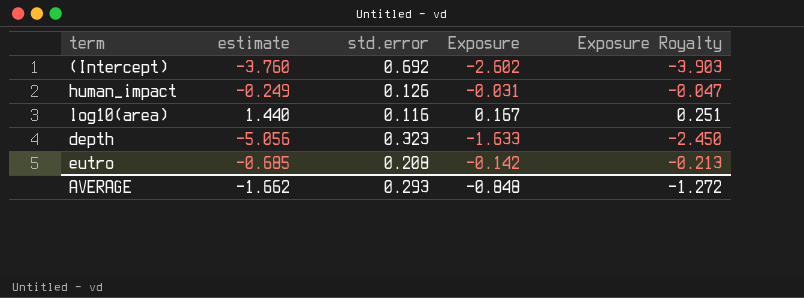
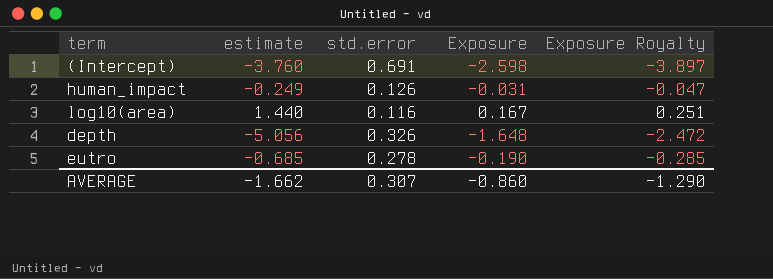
(Intercept) | std.error: 0.692 -> 0.691
(Intercept) | Exposure: -2.602 -> -2.598
(Intercept) | Exposure Royalty: -3.903 -> -3.897
depth | std.error: 0.323 -> 0.326
depth | Exposure: -1.633 -> -1.648
depth | Exposure Royalty: -2.450 -> -2.472
eutro | std.error: 0.208 -> 0.278
eutro | Exposure: -0.142 -> -0.190
eutro | Exposure Royalty: -0.213 -> -0.285
AVERAGE | std.error: 0.293 -> 0.307
AVERAGE | Exposure: -0.848 -> -0.860
AVERAGE | Exposure Royalty: -1.272 -> -1.290

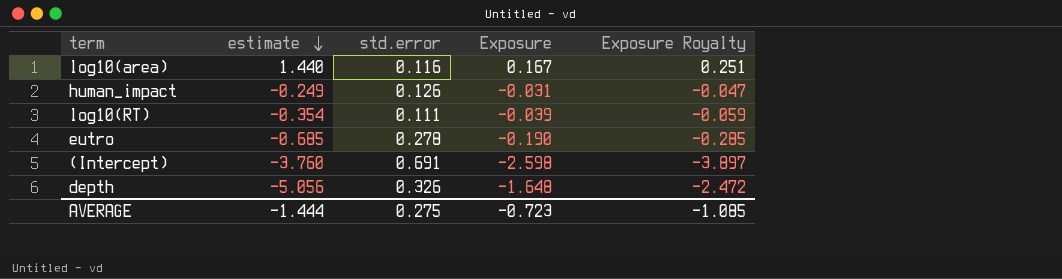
row order: none -> estimate descending
row log10(RT): none -> -0.354 | 0.111 | -0.039 | -0.059
AVERAGE | estimate: -1.662 -> -1.444
AVERAGE | std.error: 0.307 -> 0.275
AVERAGE | Exposure: -0.860 -> -0.723
AVERAGE | Exposure Royalty: -1.290 -> -1.085

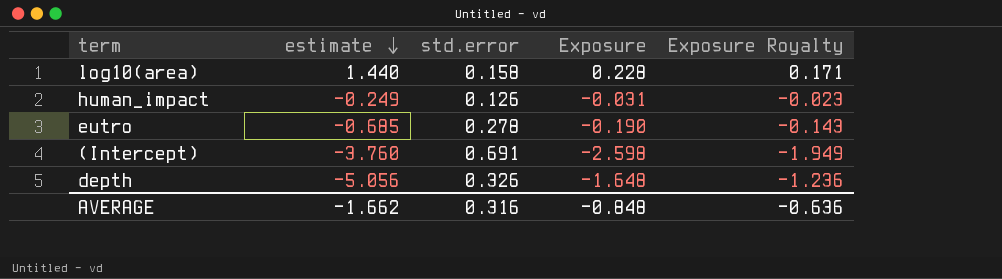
column Exposure Royalty | formula: [Exposure] * 1.5 -> [Exposure] * 0.75
row log10(RT): -0.354 | 0.111 | -0.039 | -0.059 -> none
log10(area) | std.error: 0.116 -> 0.158
log10(area) | Exposure: 0.167 -> 0.228
AVERAGE | estimate: -1.444 -> -1.662
AVERAGE | std.error: 0.275 -> 0.316
AVERAGE | Exposure: -0.723 -> -0.848
AVERAGE | Exposure Royalty: -1.085 -> -0.636

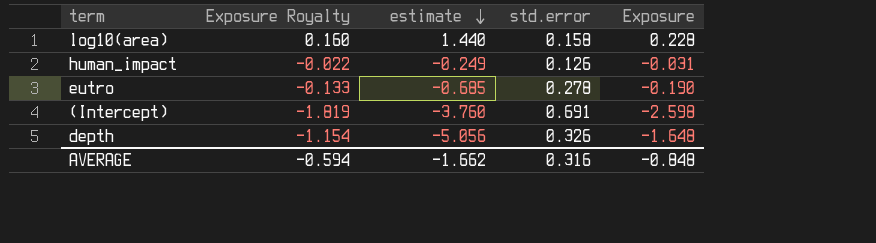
column Exposure Royalty | formula: [Exposure] * 0.75 -> [Exposure] * 0.7
column Exposure Royalty | position: 5 -> 2
AVERAGE | Exposure Royalty: -0.636 -> -0.594

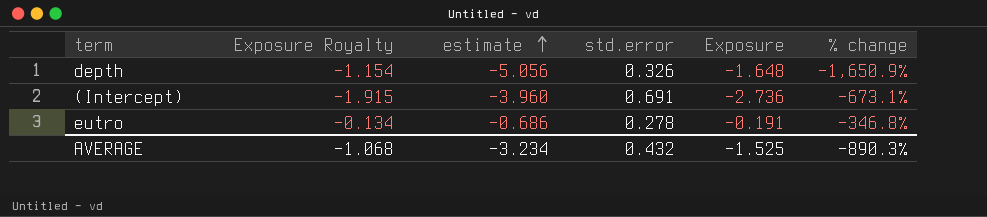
row order: estimate descending -> estimate ascending
column % change | formula: none -> ([estimate] - [std.error]) / [std.error]
row log10(area): 0.160 | 1.440 | 0.158 | 0.228 -> none
row human_impact: -0.022 | -0.249 | 0.126 | -0.031 -> none
(Intercept) | Exposure Royalty: -1.819 -> -1.915
(Intercept) | estimate: -3.760 -> -3.960
(Intercept) | Exposure: -2.598 -> -2.736
eutro | Exposure Royalty: -0.133 -> -0.134
eutro | estimate: -0.685 -> -0.686
eutro | Exposure: -0.190 -> -0.191
AVERAGE | Exposure Royalty: -0.594 -> -1.068
AVERAGE | estimate: -1.662 -> -3.234
AVERAGE | std.error: 0.316 -> 0.432
AVERAGE | Exposure: -0.848 -> -1.525

